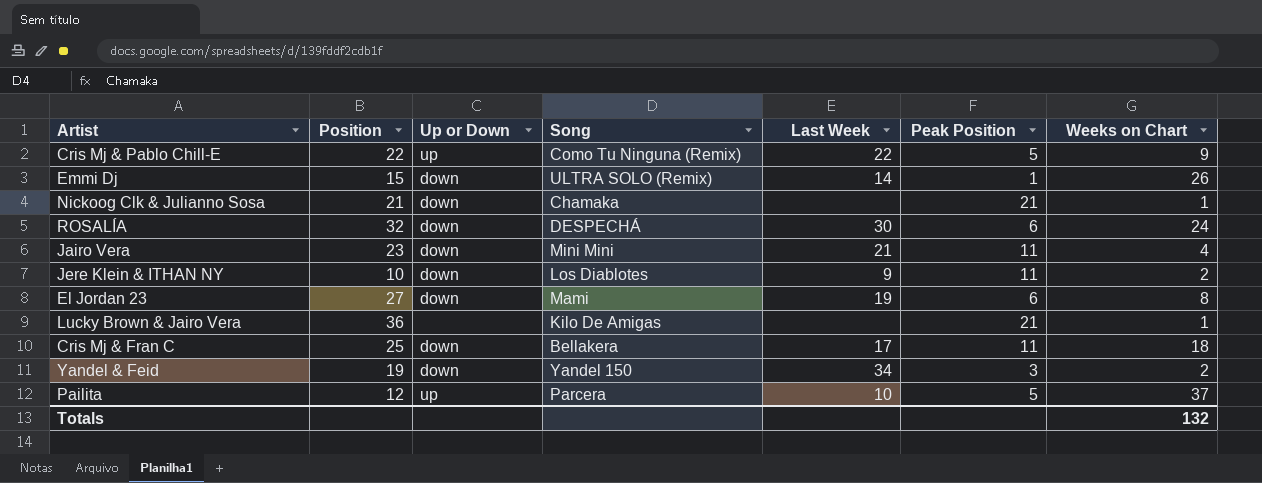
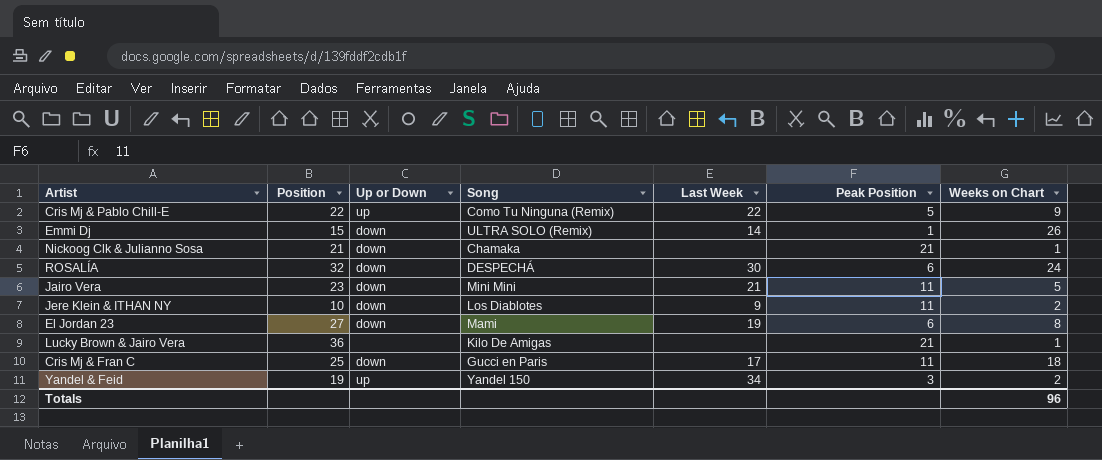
row Pailita: 12 | up | Parcera | 10 | 5 | 37 -> none
Jairo Vera | Weeks on Chart: 4 -> 5
Cris Mj & Fran C | Song: Bellakera -> Gucci en Paris
Yandel & Feid | Up or Down: down -> up
Totals | Weeks on Chart: 132 -> 96

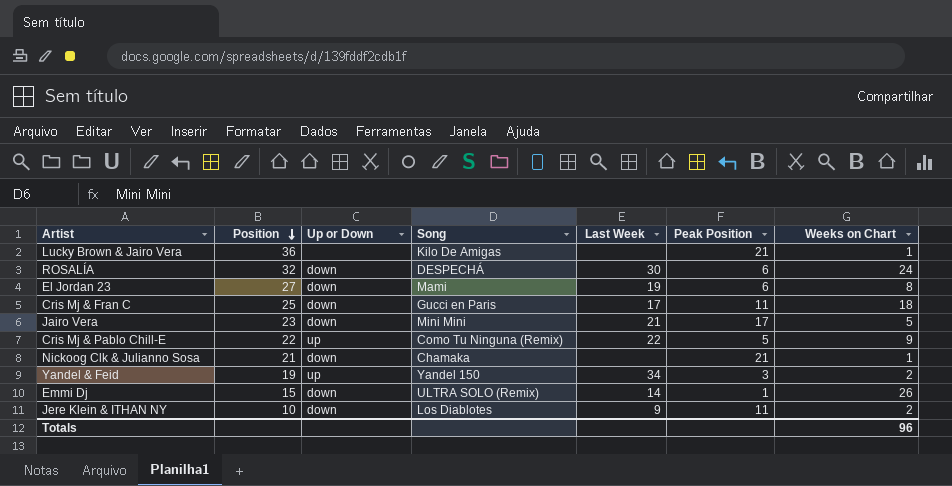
row order: none -> Position descending
Jairo Vera | Peak Position: 11 -> 17

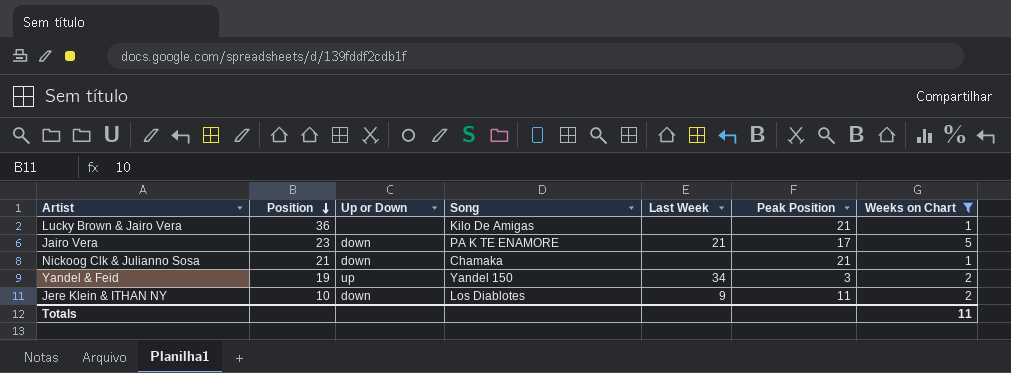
filter: none -> Weeks on Chart <= 5
Jairo Vera | Song: Mini Mini -> PA K TE ENAMORE
Totals | Weeks on Chart: 96 -> 11

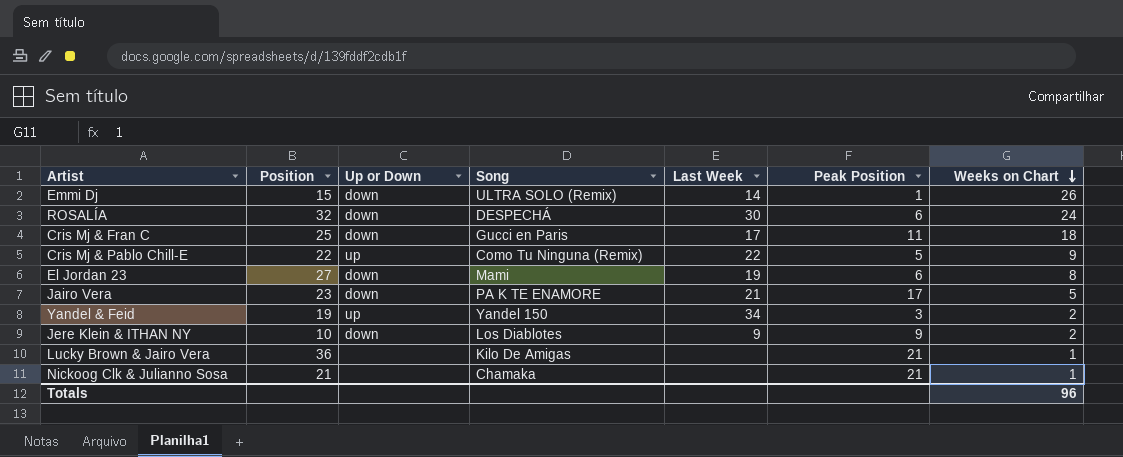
filter: Weeks on Chart <= 5 -> none
row order: Position descending -> Weeks on Chart descending
Jere Klein & ITHAN NY | Peak Position: 11 -> 9
Nickoog Clk & Julianno Sosa | Up or Down: down -> none
Totals | Weeks on Chart: 11 -> 96

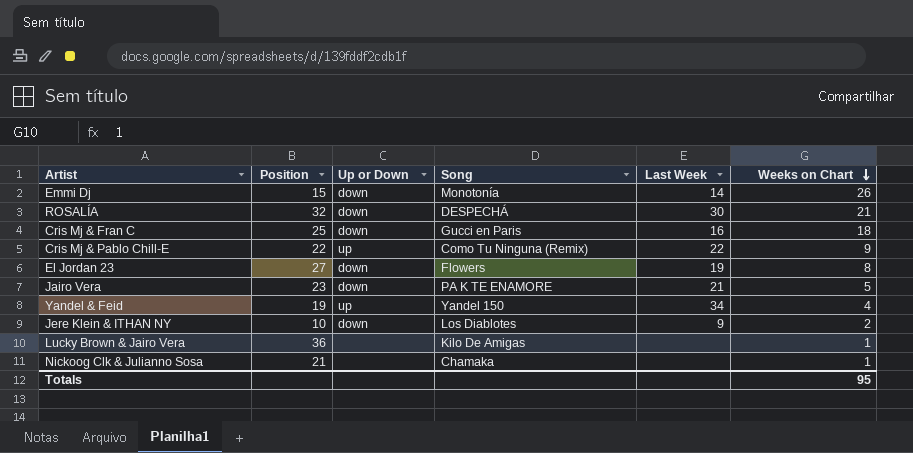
column Peak Position | position: 6 -> none
Emmi Dj | Song: ULTRA SOLO (Remix) -> Monotonía
ROSALÍA | Weeks on Chart: 24 -> 21
Cris Mj & Fran C | Last Week: 17 -> 16
El Jordan 23 | Song: Mami -> Flowers
Yandel & Feid | Weeks on Chart: 2 -> 4
Totals | Weeks on Chart: 96 -> 95

